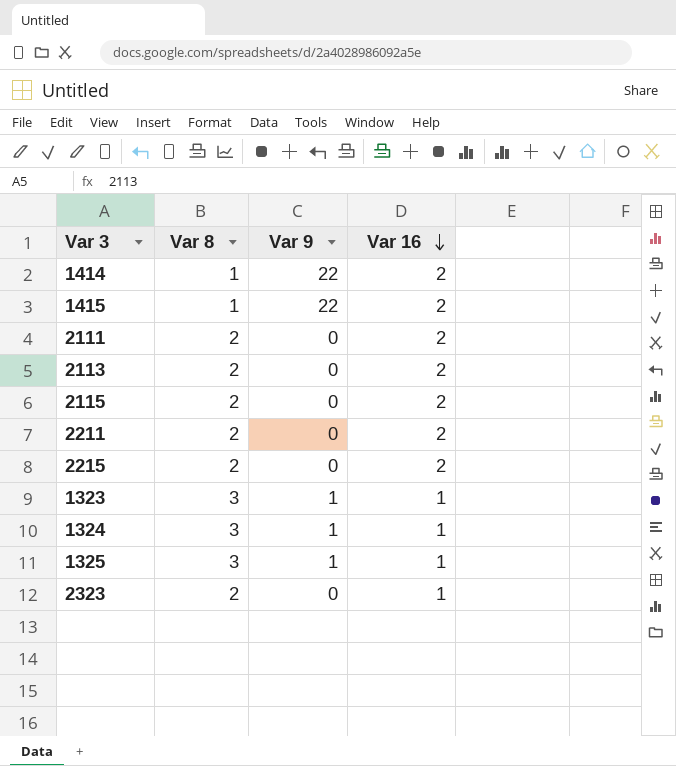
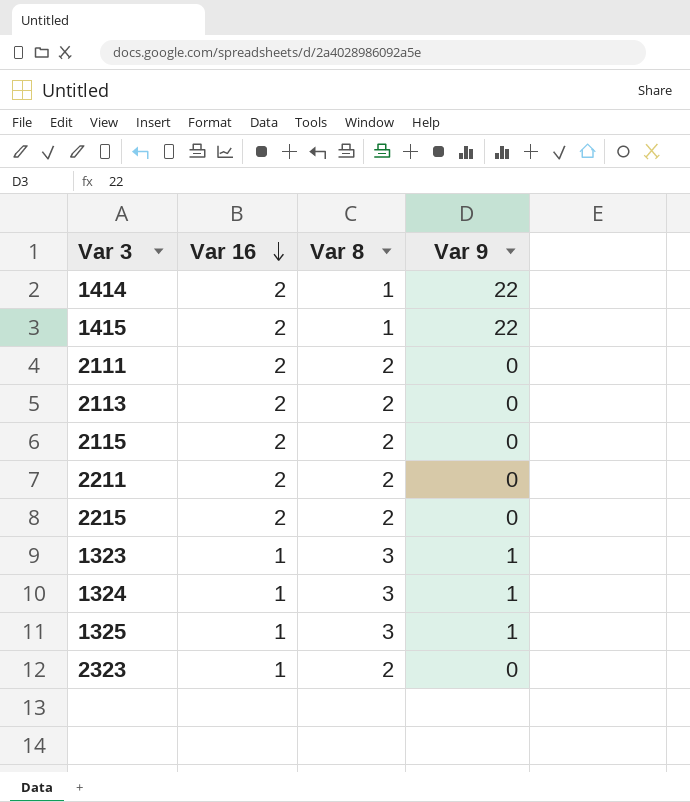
column Var 16 | position: 4 -> 2

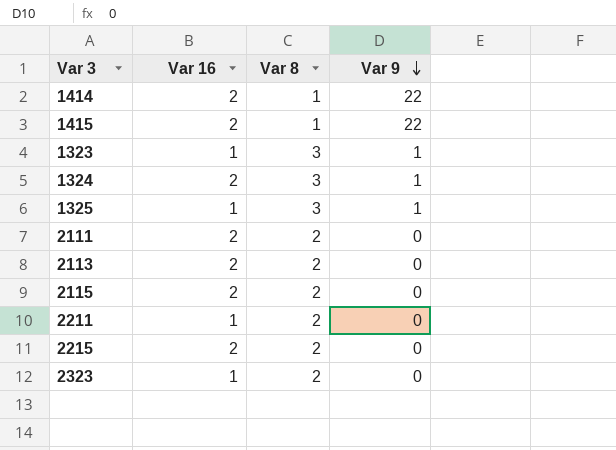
row order: Var 16 descending -> Var 9 descending
1324 | Var 16: 1 -> 2
2211 | Var 16: 2 -> 1

